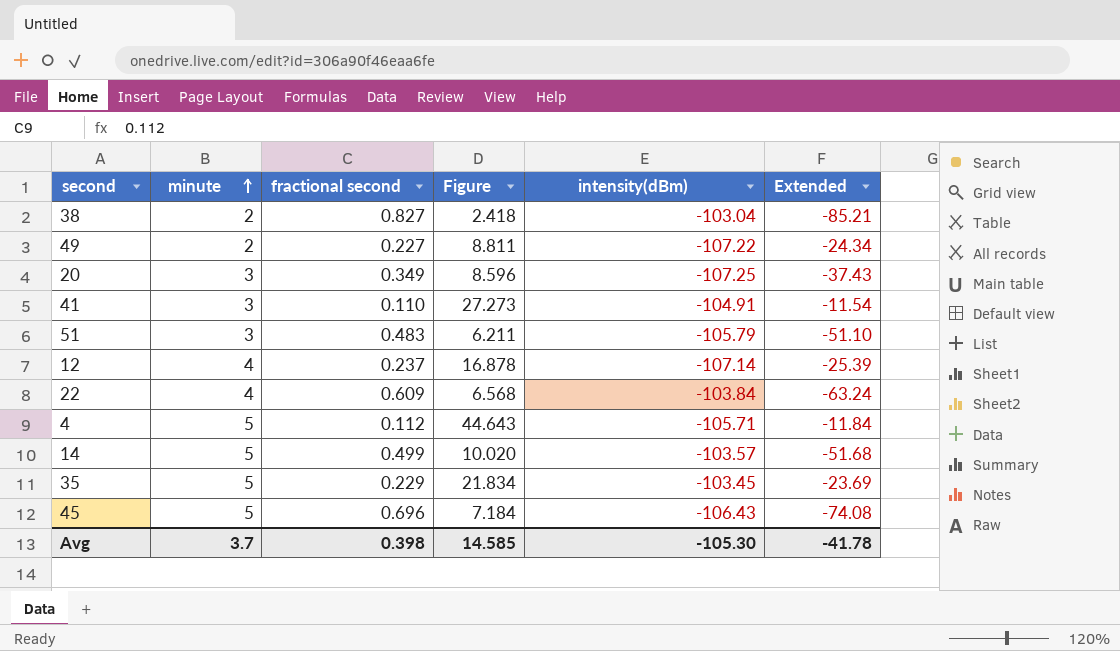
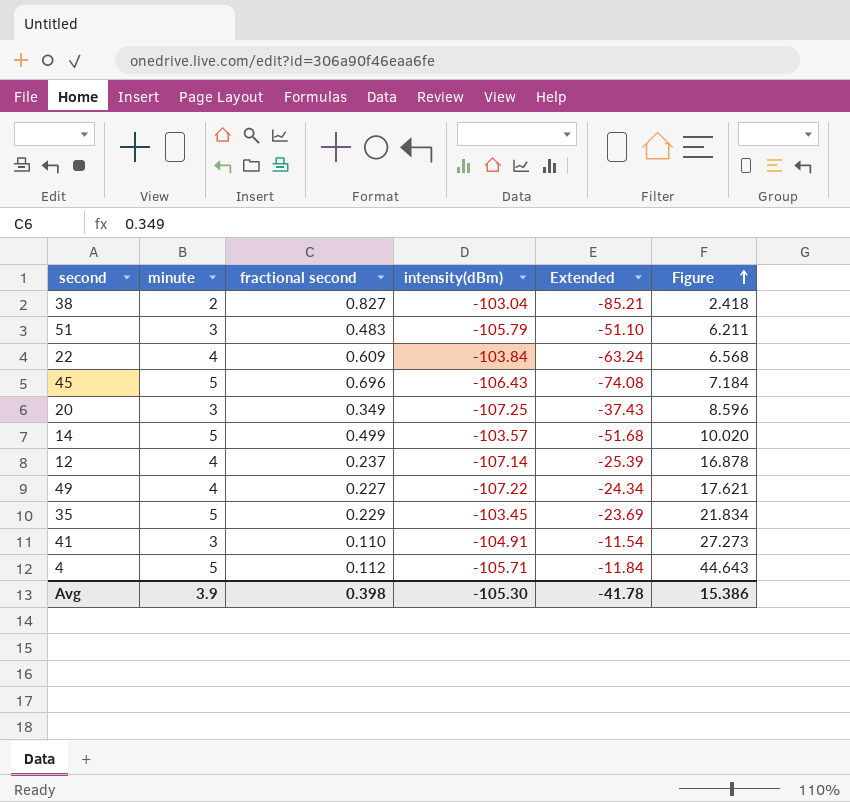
row order: minute ascending -> Figure ascending
column Figure | position: 4 -> 6
49 | minute: 2 -> 4
49 | Figure: 8.811 -> 17.621
Avg | minute: 3.7 -> 3.9
Avg | Figure: 14.585 -> 15.386

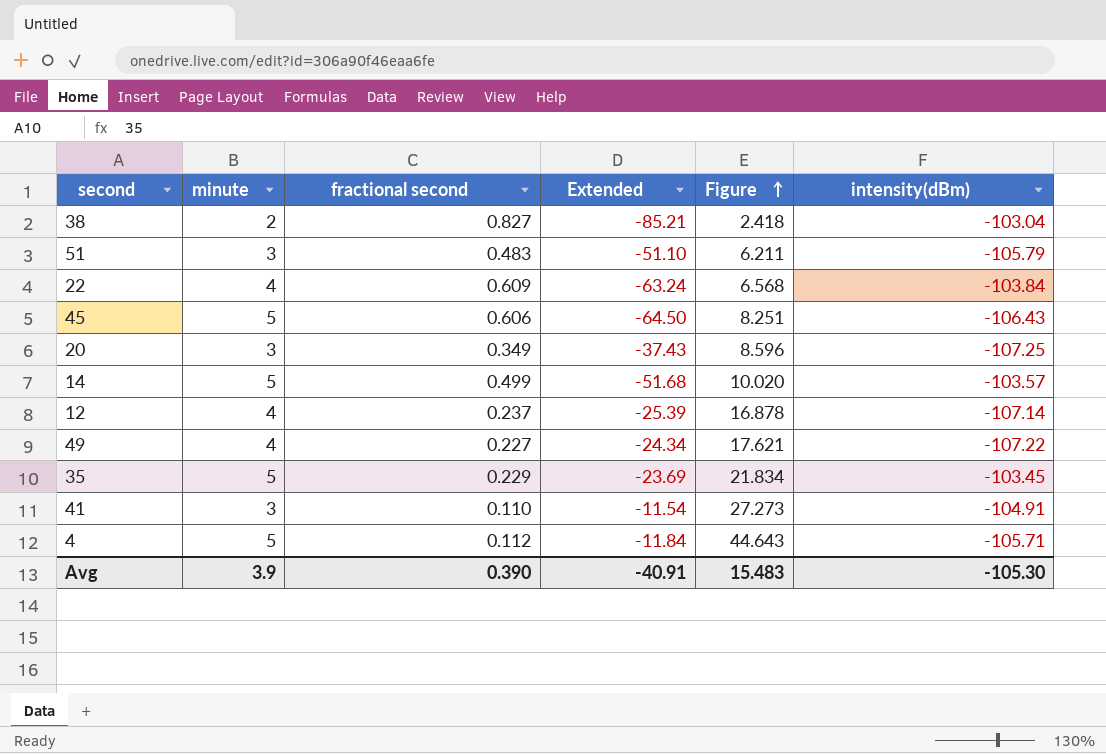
column intensity(dBm) | position: 4 -> 6
45 | fractional second: 0.696 -> 0.606
45 | Extended: -74.08 -> -64.50
45 | Figure: 7.184 -> 8.251
Avg | fractional second: 0.398 -> 0.390
Avg | Extended: -41.78 -> -40.91
Avg | Figure: 15.386 -> 15.483

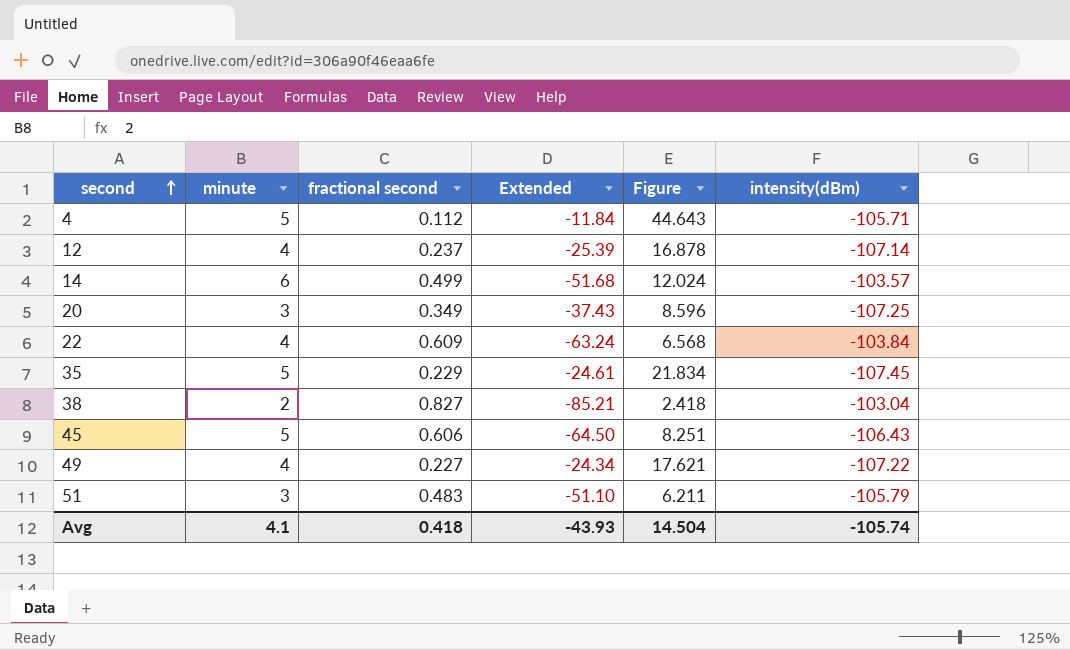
row order: Figure ascending -> second ascending
row 41: 3 | 0.110 | -11.54 | 27.273 | -104.91 -> none
14 | minute: 5 -> 6
14 | Figure: 10.020 -> 12.024
35 | Extended: -23.69 -> -24.61
35 | intensity(dBm): -103.45 -> -107.45
Avg | minute: 3.9 -> 4.1
Avg | fractional second: 0.390 -> 0.418
Avg | Extended: -40.91 -> -43.93
Avg | Figure: 15.483 -> 14.504
Avg | intensity(dBm): -105.30 -> -105.74

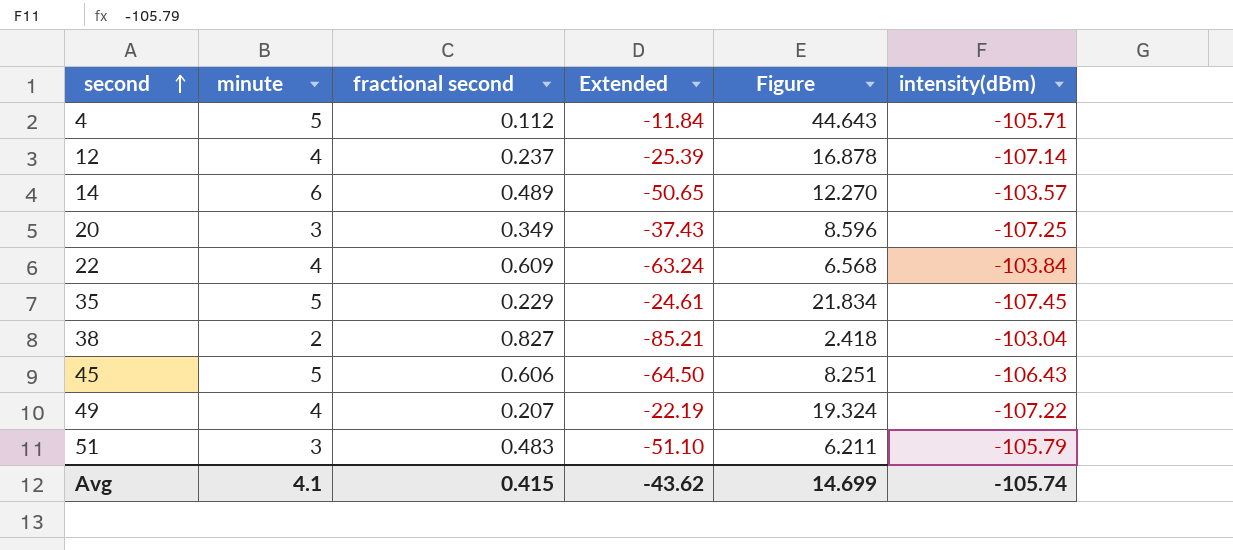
14 | fractional second: 0.499 -> 0.489
14 | Extended: -51.68 -> -50.65
14 | Figure: 12.024 -> 12.270
49 | fractional second: 0.227 -> 0.207
49 | Extended: -24.34 -> -22.19
49 | Figure: 17.621 -> 19.324
Avg | fractional second: 0.418 -> 0.415
Avg | Extended: -43.93 -> -43.62
Avg | Figure: 14.504 -> 14.699

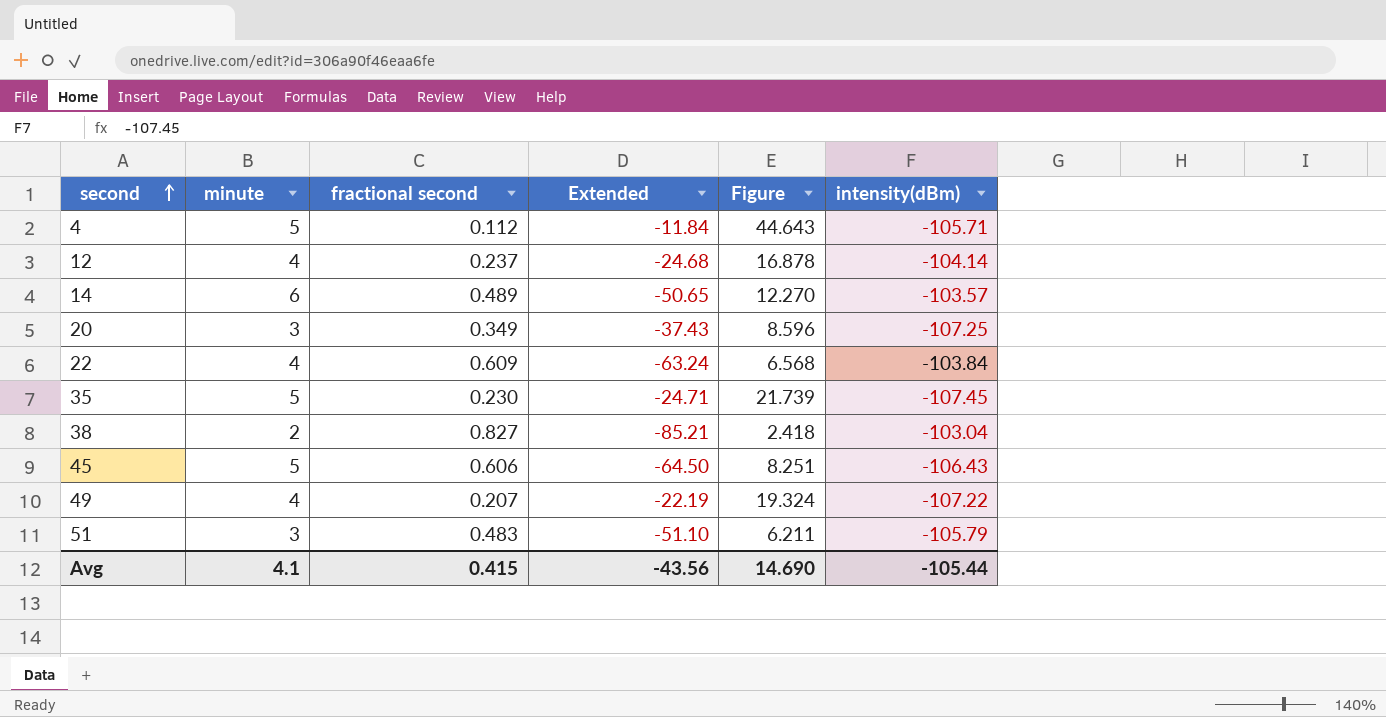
12 | Extended: -25.39 -> -24.68
12 | intensity(dBm): -107.14 -> -104.14
35 | fractional second: 0.229 -> 0.230
35 | Extended: -24.61 -> -24.71
35 | Figure: 21.834 -> 21.739
Avg | Extended: -43.62 -> -43.56
Avg | Figure: 14.699 -> 14.690
Avg | intensity(dBm): -105.74 -> -105.44

